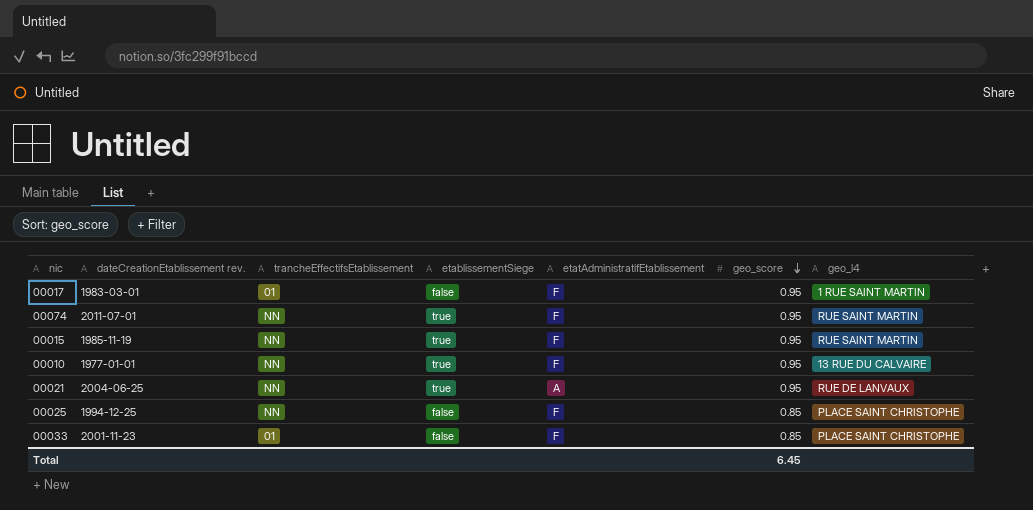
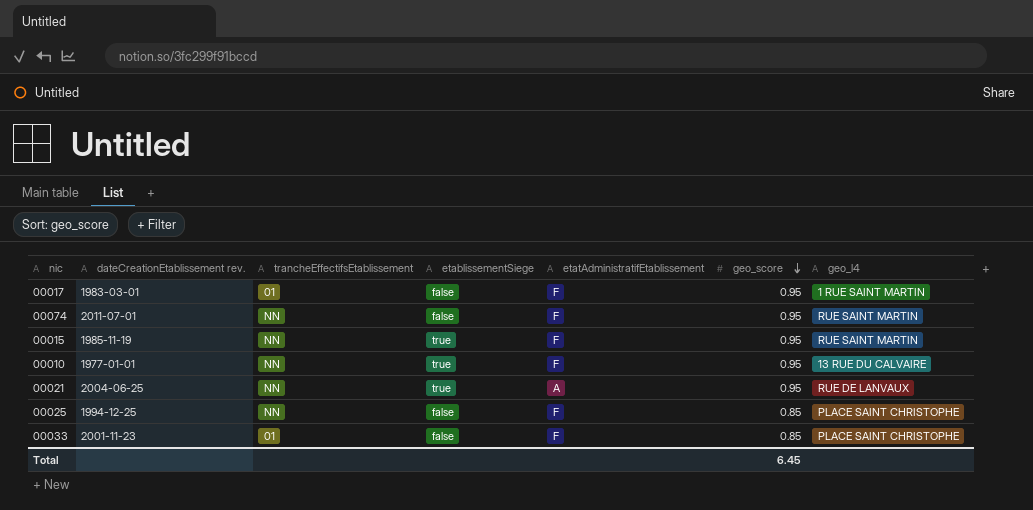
00074 | etablissementSiege: true -> false

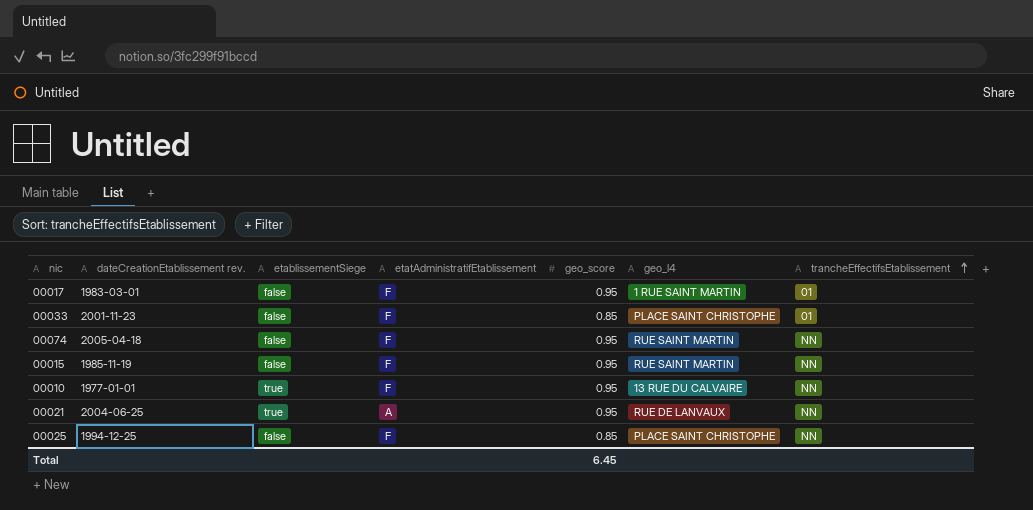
row order: geo_score descending -> trancheEffectifsEtablissement ascending
column trancheEffectifsEtablissement | position: 3 -> 7
00074 | dateCreationEtablissement rev.: 2011-07-01 -> 2005-04-18
00015 | etablissementSiege: true -> false

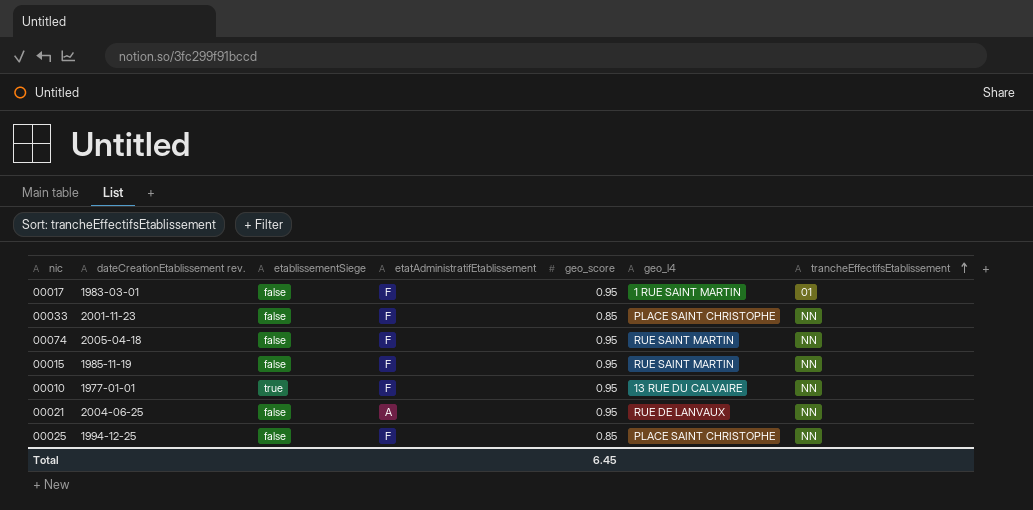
00033 | trancheEffectifsEtablissement: 01 -> NN
00021 | etablissementSiege: true -> false

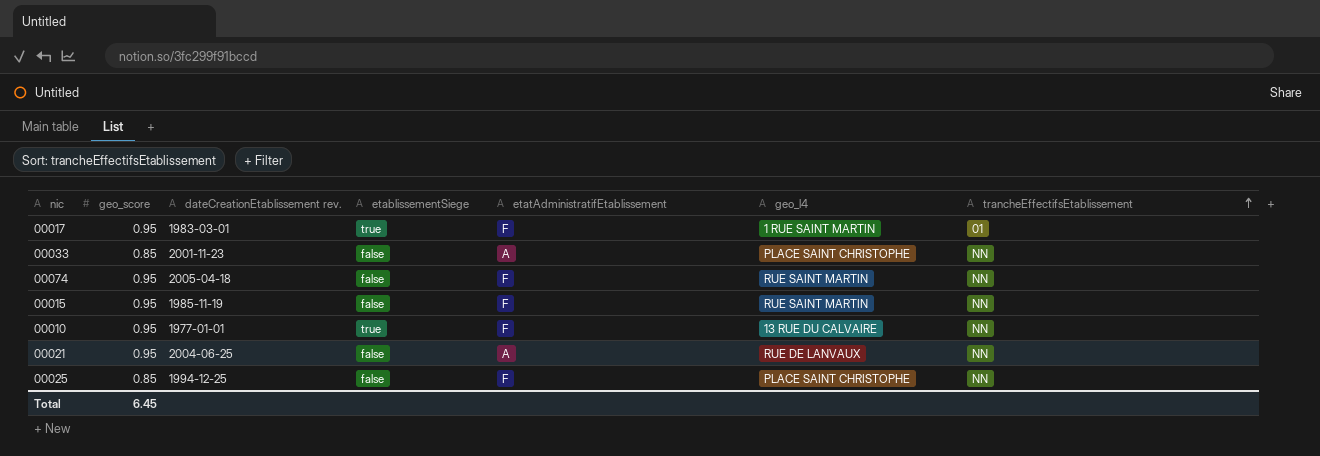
column geo_score | position: 5 -> 2
00017 | etablissementSiege: false -> true
00033 | etatAdministratifEtablissement: F -> A

